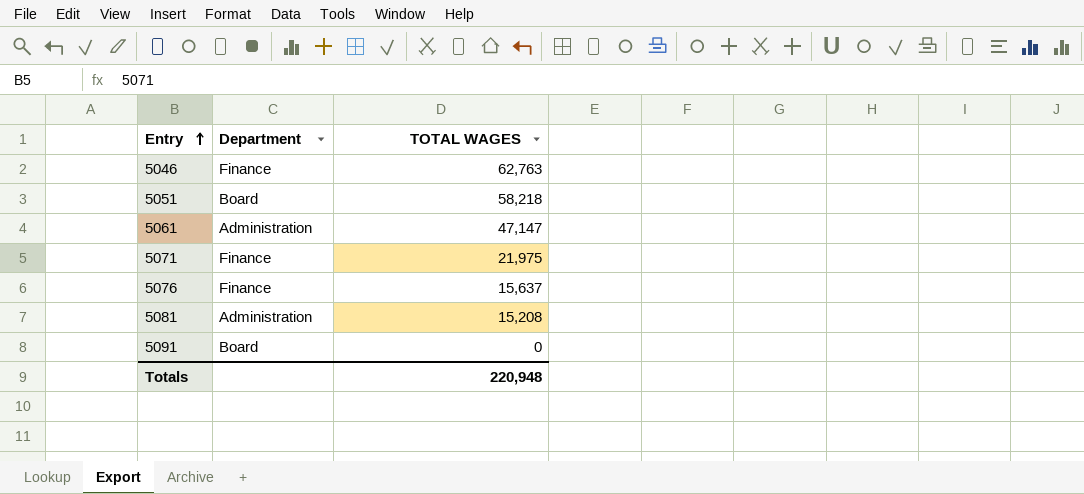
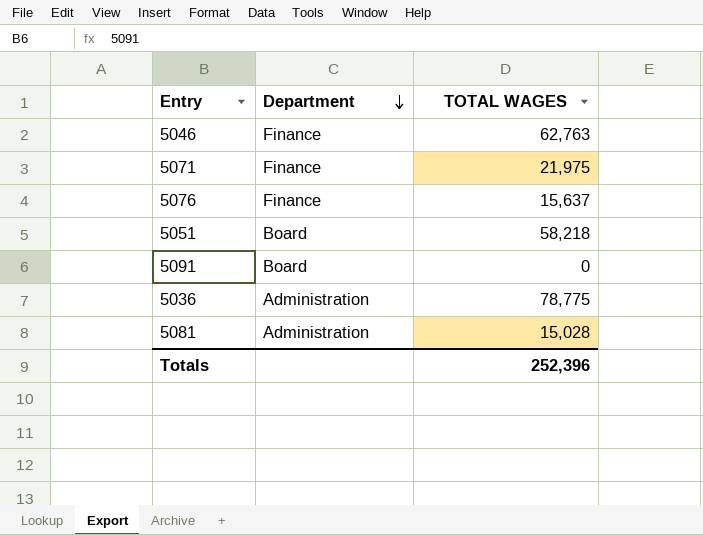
row order: Entry ascending -> Department descending
row 5061: Administration | 47,147 -> none
row 5036: none -> Administration | 78,775
5081 | TOTAL WAGES: 15,208 -> 15,028
Totals | TOTAL WAGES: 220,948 -> 252,396

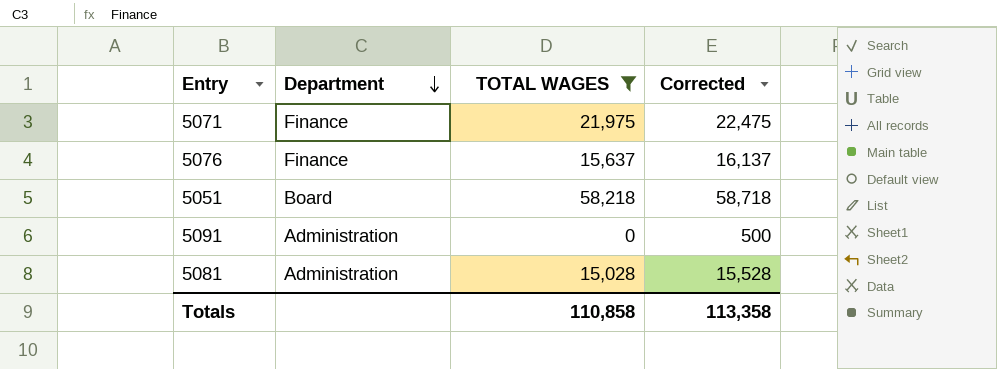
filter: none -> TOTAL WAGES <= 58,218
column Corrected | formula: none -> [TOTAL WAGES] + 500
5091 | Department: Board -> Administration
Totals | TOTAL WAGES: 252,396 -> 110,858

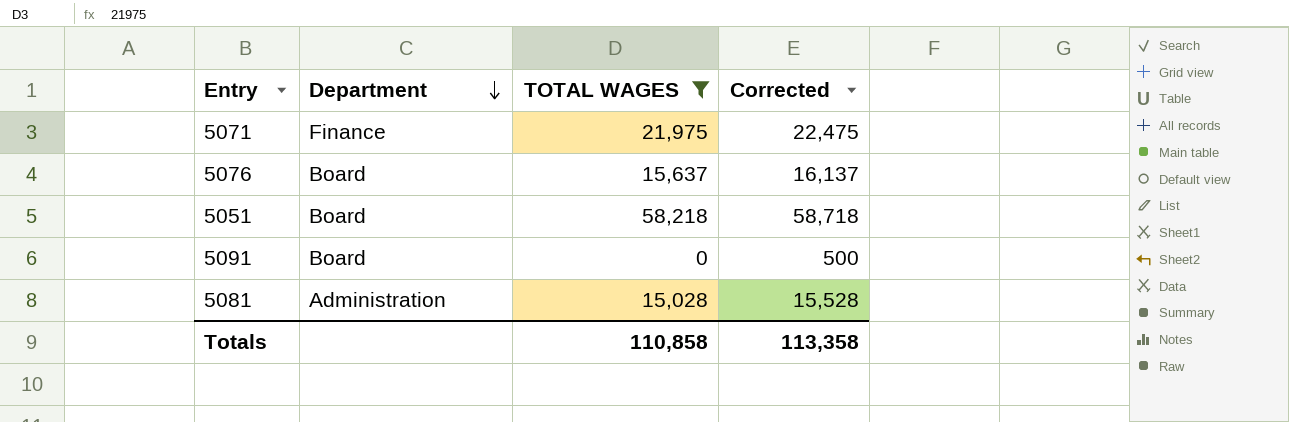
5076 | Department: Finance -> Board
5091 | Department: Administration -> Board

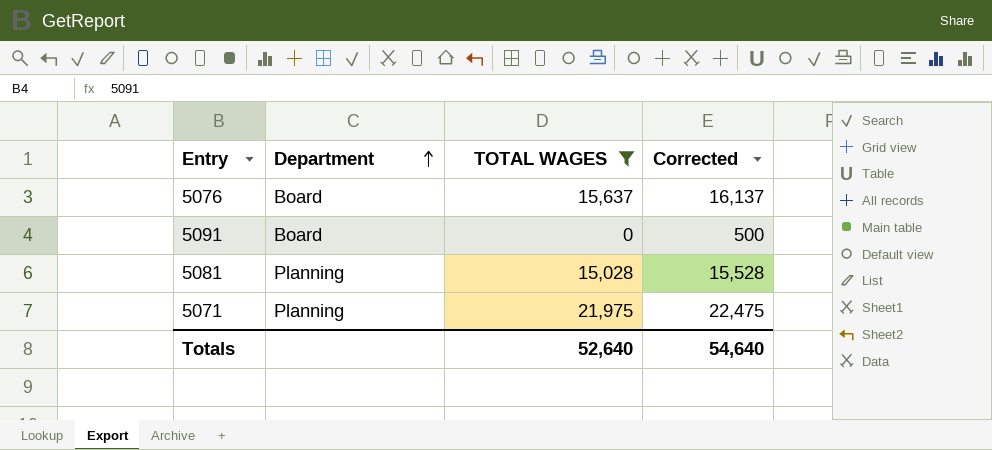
row order: Department descending -> Department ascending
row 5051: Board | 58,218 | 58,718 -> none
5081 | Department: Administration -> Planning
5071 | Department: Finance -> Planning
Totals | TOTAL WAGES: 110,858 -> 52,640
Totals | Corrected: 113,358 -> 54,640

